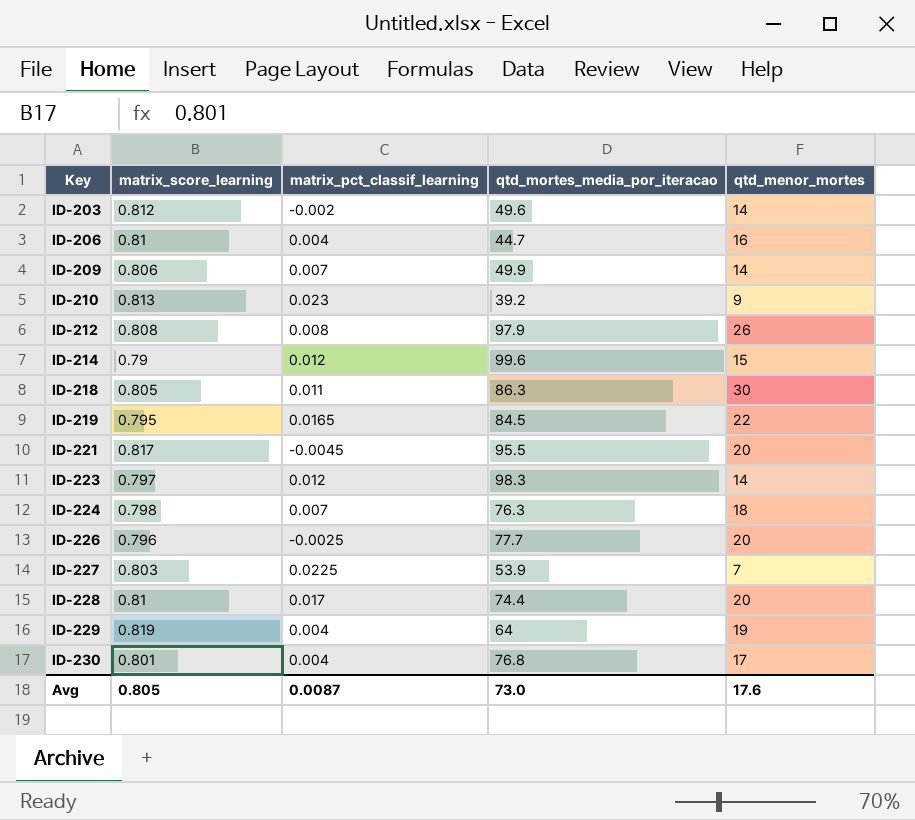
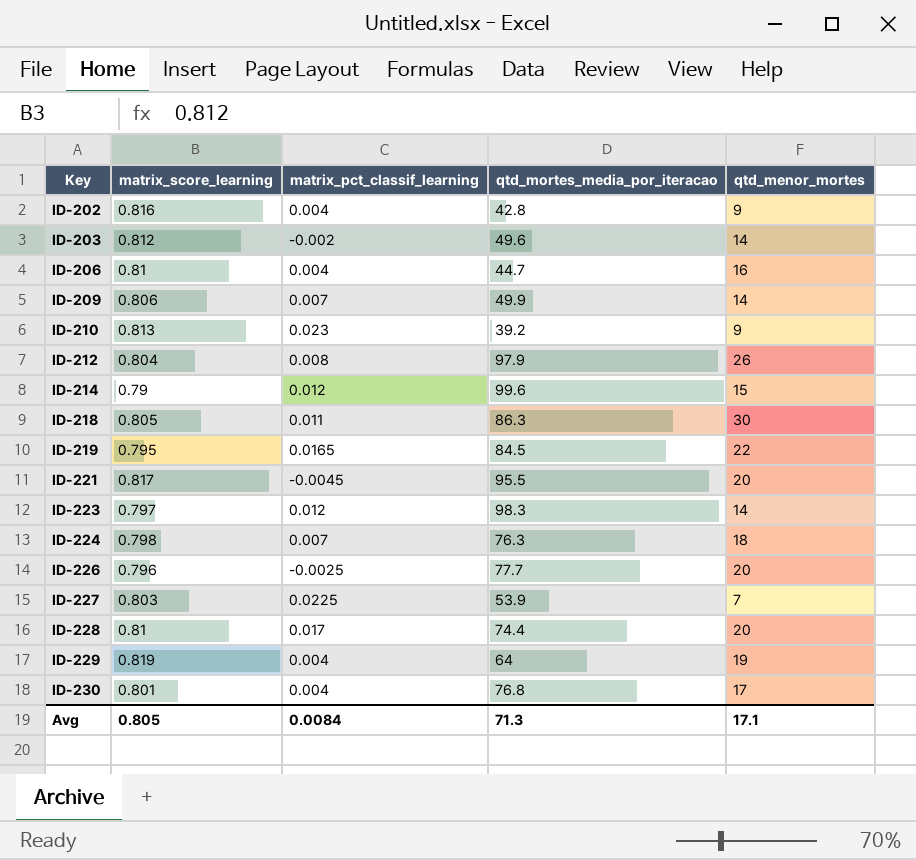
row ID-202: none -> 0.816 | 0.004 | 42.8 | 9
ID-212 | matrix_score_learning: 0.808 -> 0.804
Avg | matrix_pct_classif_learning: 0.0087 -> 0.0084
Avg | qtd_mortes_media_por_iteracao: 73.0 -> 71.3
Avg | qtd_menor_mortes: 17.6 -> 17.1

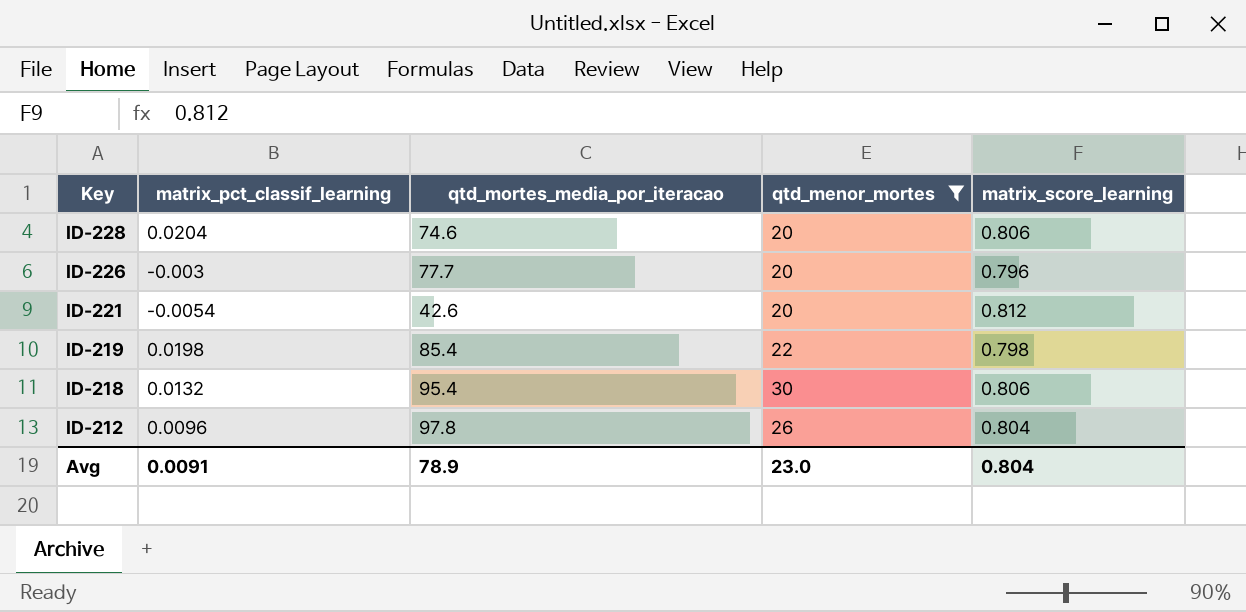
filter: none -> qtd_menor_mortes >= 20
row order: Key ascending -> Key descending
column matrix_score_learning | position: 2 -> 5
ID-228 | matrix_pct_classif_learning: 0.017 -> 0.0204
ID-228 | qtd_mortes_media_por_iteracao: 74.4 -> 74.6
ID-228 | matrix_score_learning: 0.81 -> 0.806
ID-226 | matrix_pct_classif_learning: -0.0025 -> -0.003
ID-221 | matrix_pct_classif_learning: -0.0045 -> -0.0054
ID-221 | qtd_mortes_media_por_iteracao: 95.5 -> 42.6
ID-221 | matrix_score_learning: 0.817 -> 0.812
ID-219 | matrix_pct_classif_learning: 0.0165 -> 0.0198
ID-219 | qtd_mortes_media_por_iteracao: 84.5 -> 85.4
ID-219 | matrix_score_learning: 0.795 -> 0.798
ID-218 | matrix_pct_classif_learning: 0.011 -> 0.0132
ID-218 | qtd_mortes_media_por_iteracao: 86.3 -> 95.4
ID-218 | matrix_score_learning: 0.805 -> 0.806
ID-212 | matrix_pct_classif_learning: 0.008 -> 0.0096
ID-212 | qtd_mortes_media_por_iteracao: 97.9 -> 97.8
Avg | matrix_pct_classif_learning: 0.0084 -> 0.0091
Avg | qtd_mortes_media_por_iteracao: 71.3 -> 78.9
Avg | qtd_menor_mortes: 17.1 -> 23.0
Avg | matrix_score_learning: 0.805 -> 0.804

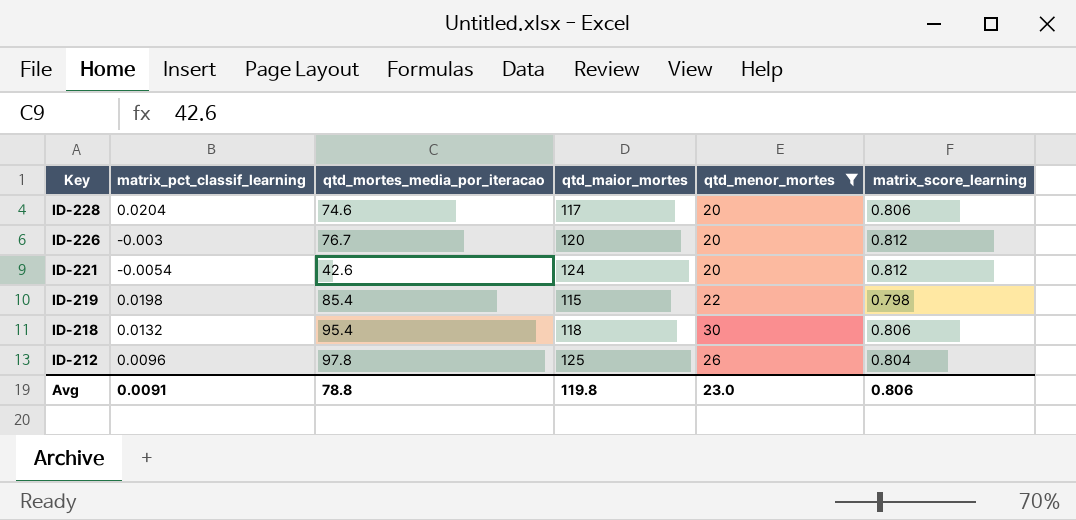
column qtd_maior_mortes | position: none -> 4
ID-226 | qtd_mortes_media_por_iteracao: 77.7 -> 76.7
ID-226 | matrix_score_learning: 0.796 -> 0.812
Avg | qtd_mortes_media_por_iteracao: 78.9 -> 78.8
Avg | matrix_score_learning: 0.804 -> 0.806

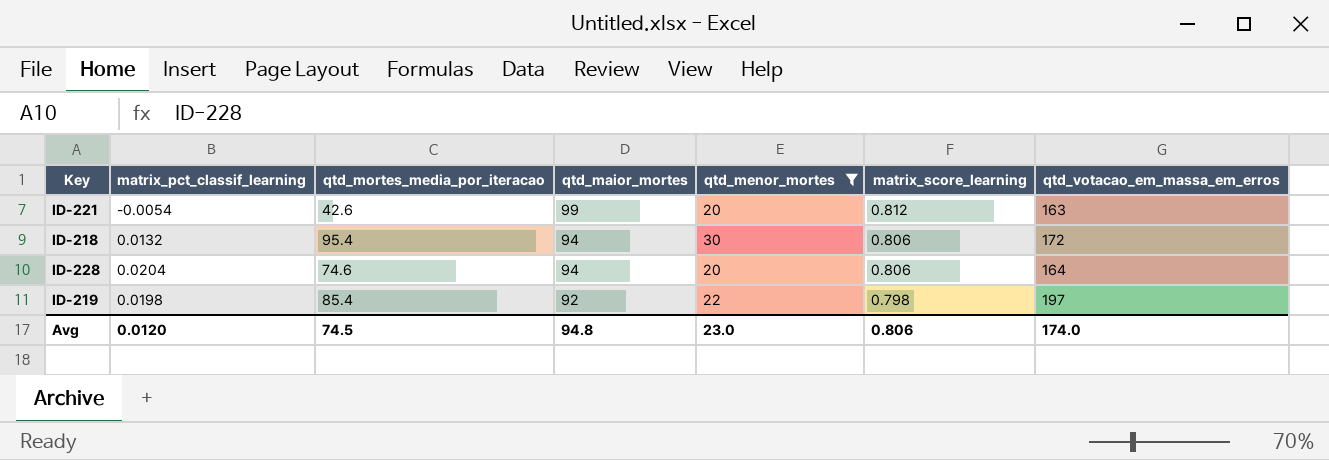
row order: Key descending -> qtd_maior_mortes descending
column qtd_votacao_em_massa_em_erros | position: none -> 7
row ID-226: -0.003 | 76.7 | 120 | 20 | 0.812 -> none
row ID-212: 0.0096 | 97.8 | 125 | 26 | 0.804 -> none
ID-221 | qtd_maior_mortes: 124 -> 99
ID-218 | qtd_maior_mortes: 118 -> 94
ID-228 | qtd_maior_mortes: 117 -> 94
ID-219 | qtd_maior_mortes: 115 -> 92
Avg | matrix_pct_classif_learning: 0.0091 -> 0.0120
Avg | qtd_mortes_media_por_iteracao: 78.8 -> 74.5
Avg | qtd_maior_mortes: 119.8 -> 94.8

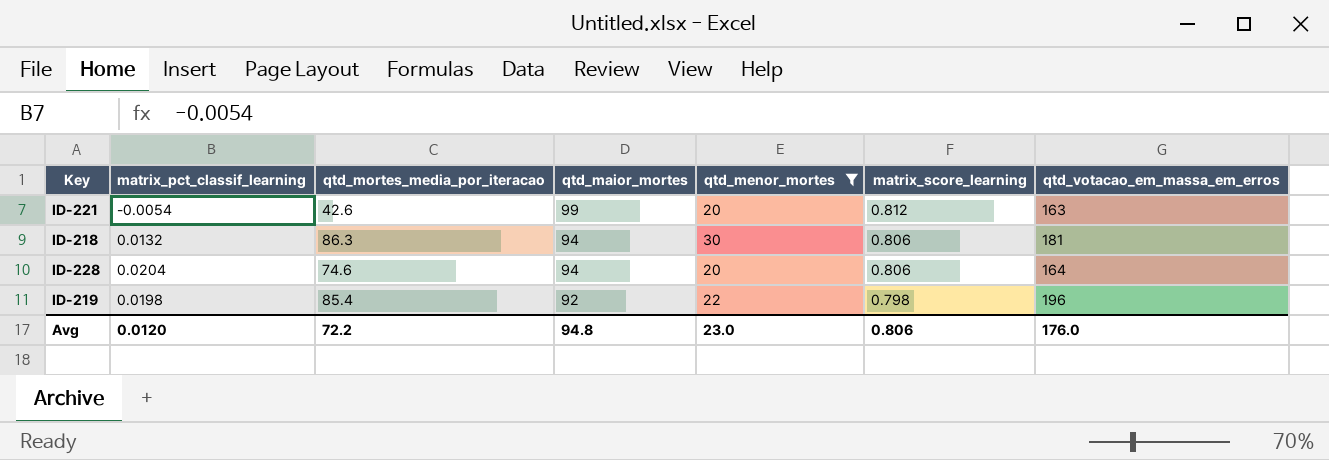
ID-218 | qtd_mortes_media_por_iteracao: 95.4 -> 86.3
ID-218 | qtd_votacao_em_massa_em_erros: 172 -> 181
ID-219 | qtd_votacao_em_massa_em_erros: 197 -> 196
Avg | qtd_mortes_media_por_iteracao: 74.5 -> 72.2
Avg | qtd_votacao_em_massa_em_erros: 174.0 -> 176.0

